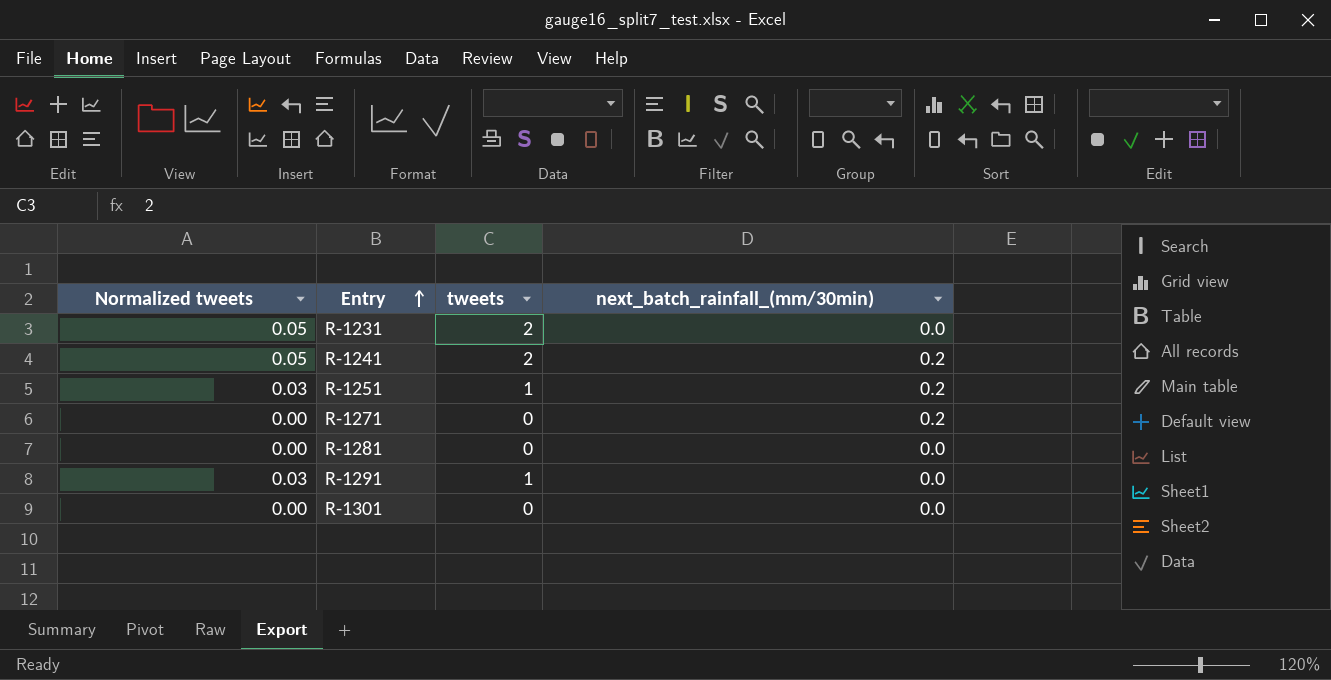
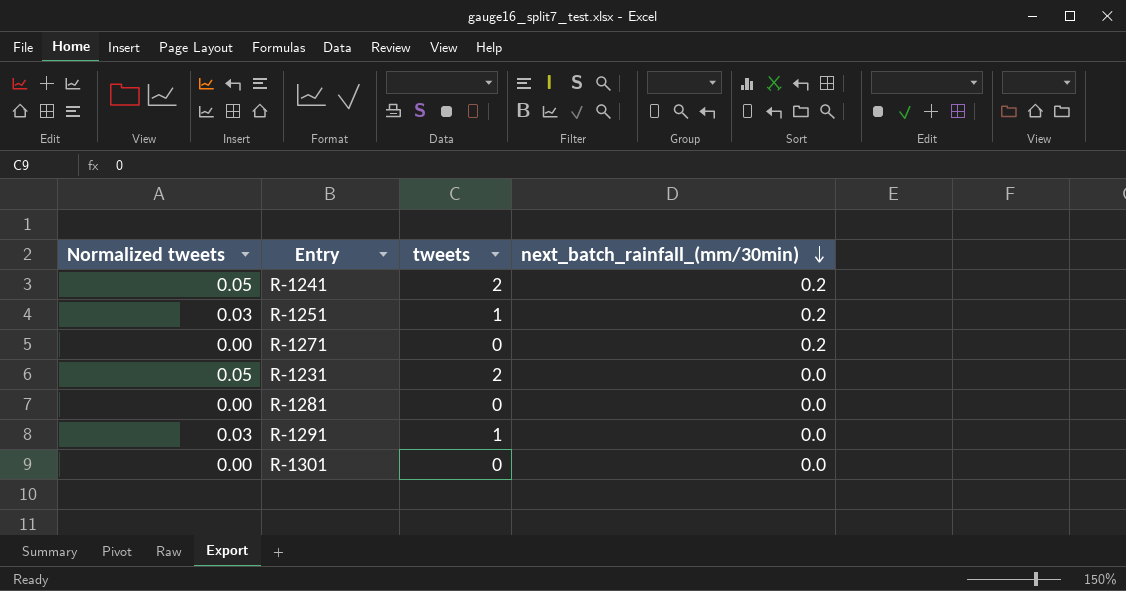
row order: Entry ascending -> next_batch_rainfall_(mm/30min) descending

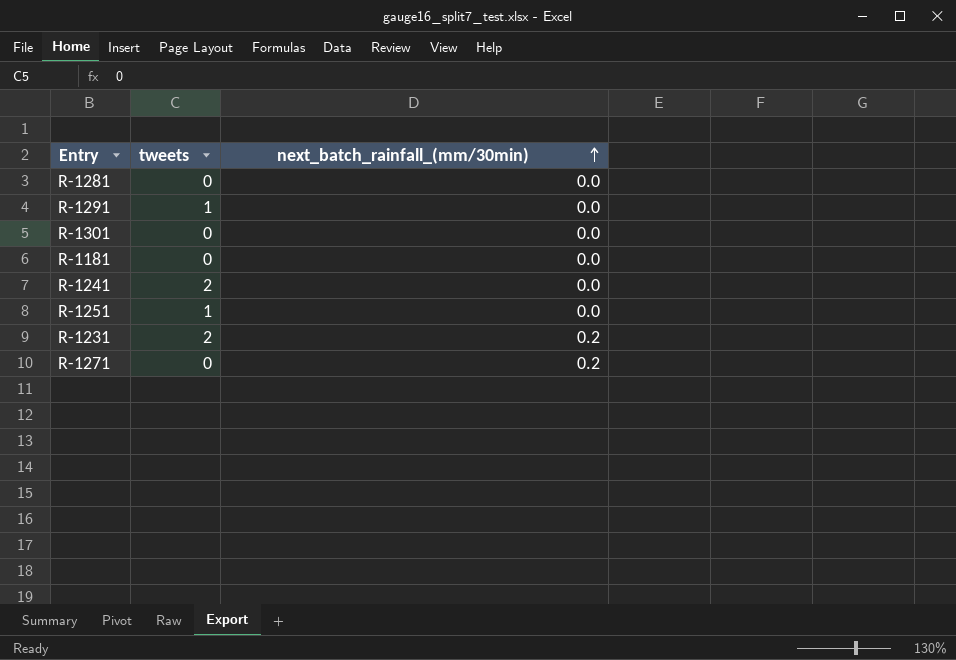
row order: next_batch_rainfall_(mm/30min) descending -> next_batch_rainfall_(mm/30min) ascending
column Normalized tweets | position: 1 -> none
row R-1181: none -> 0 | 0.0
R-1241 | next_batch_rainfall_(mm/30min): 0.2 -> 0.0
R-1251 | next_batch_rainfall_(mm/30min): 0.2 -> 0.0
R-1231 | next_batch_rainfall_(mm/30min): 0.0 -> 0.2

